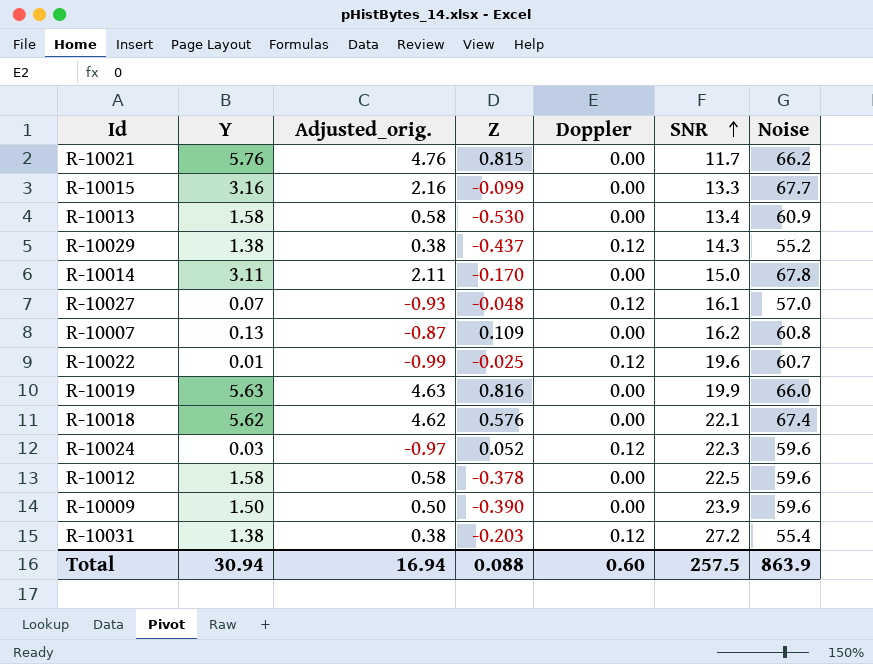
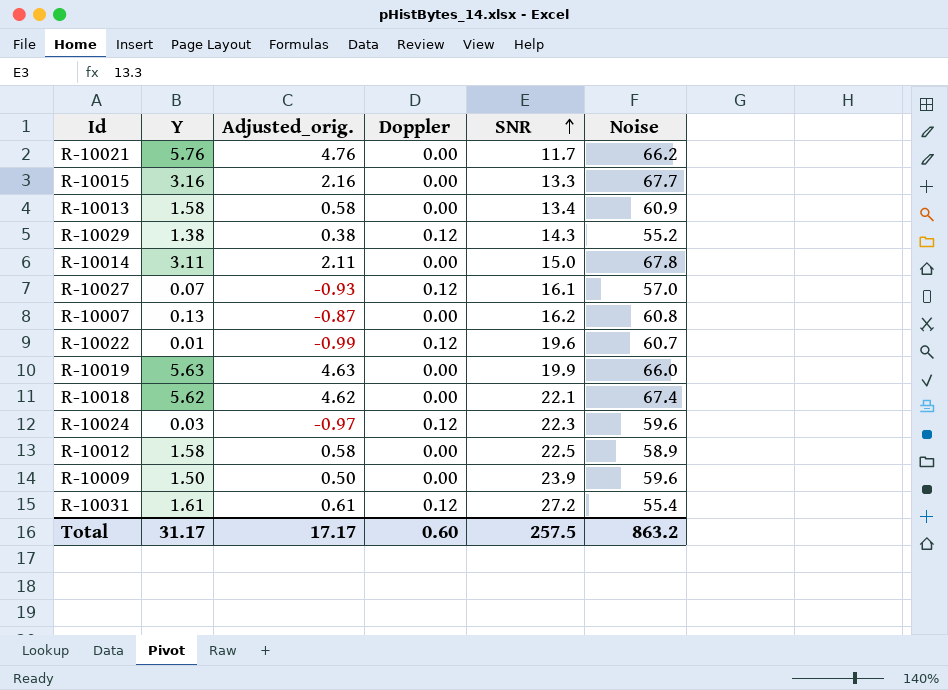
column Z | position: 4 -> none
R-10012 | Noise: 59.6 -> 58.9
R-10031 | Y: 1.38 -> 1.61
R-10031 | Adjusted_orig.: 0.38 -> 0.61
Total | Y: 30.94 -> 31.17
Total | Adjusted_orig.: 16.94 -> 17.17
Total | Noise: 863.9 -> 863.2

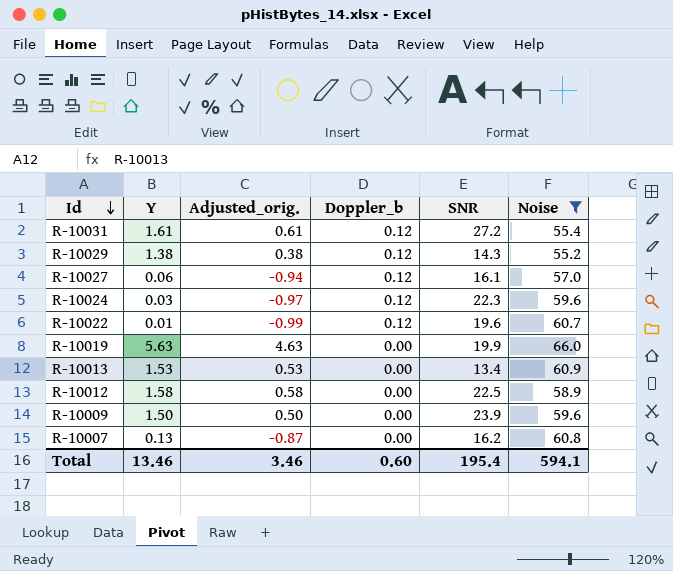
filter: none -> Noise <= 66.0
row order: SNR ascending -> Id descending
column name: Doppler -> Doppler_b
R-10027 | Y: 0.07 -> 0.06
R-10027 | Adjusted_orig.: -0.93 -> -0.94
R-10013 | Y: 1.58 -> 1.53
R-10013 | Adjusted_orig.: 0.58 -> 0.53
Total | Y: 31.17 -> 13.46
Total | Adjusted_orig.: 17.17 -> 3.46
Total | SNR: 257.5 -> 195.4
Total | Noise: 863.2 -> 594.1

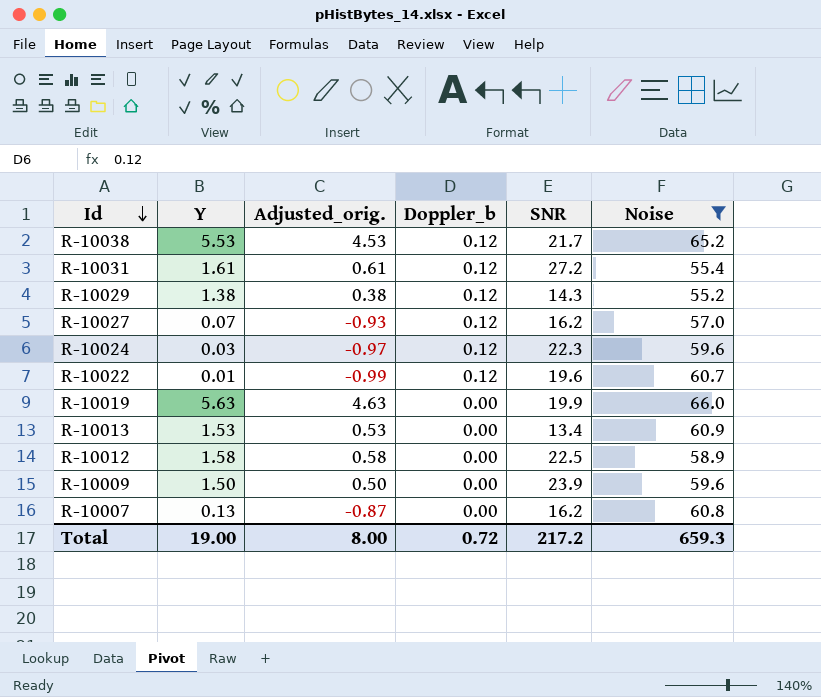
row R-10038: none -> 5.53 | 4.53 | 0.12 | 21.7 | 65.2
R-10027 | Y: 0.06 -> 0.07
R-10027 | Adjusted_orig.: -0.94 -> -0.93
R-10027 | SNR: 16.1 -> 16.2
Total | Y: 13.46 -> 19.00
Total | Adjusted_orig.: 3.46 -> 8.00
Total | Doppler_b: 0.60 -> 0.72
Total | SNR: 195.4 -> 217.2
Total | Noise: 594.1 -> 659.3

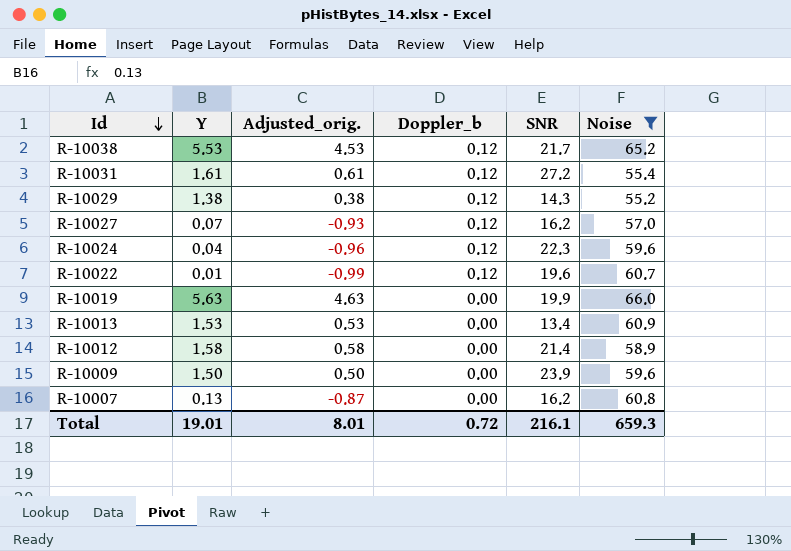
R-10024 | Y: 0.03 -> 0.04
R-10024 | Adjusted_orig.: -0.97 -> -0.96
R-10012 | SNR: 22.5 -> 21.4
Total | Y: 19.00 -> 19.01
Total | Adjusted_orig.: 8.00 -> 8.01
Total | SNR: 217.2 -> 216.1

